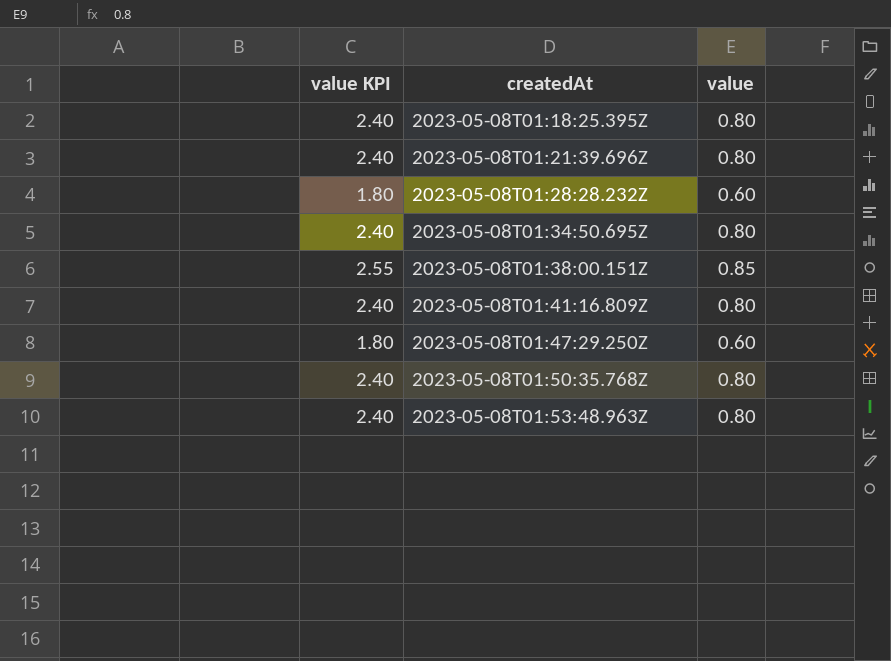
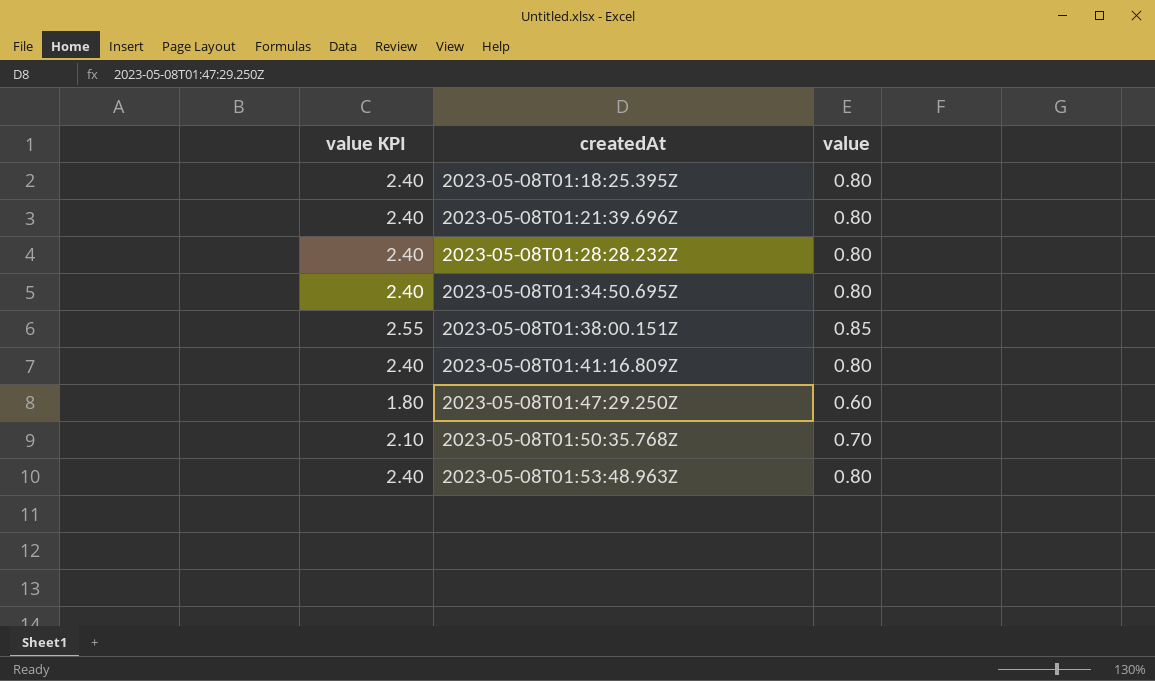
2023-05-08T01:28:28.232Z | value KPI: 1.80 -> 2.40
2023-05-08T01:28:28.232Z | value: 0.60 -> 0.80
2023-05-08T01:50:35.768Z | value KPI: 2.40 -> 2.10
2023-05-08T01:50:35.768Z | value: 0.80 -> 0.70

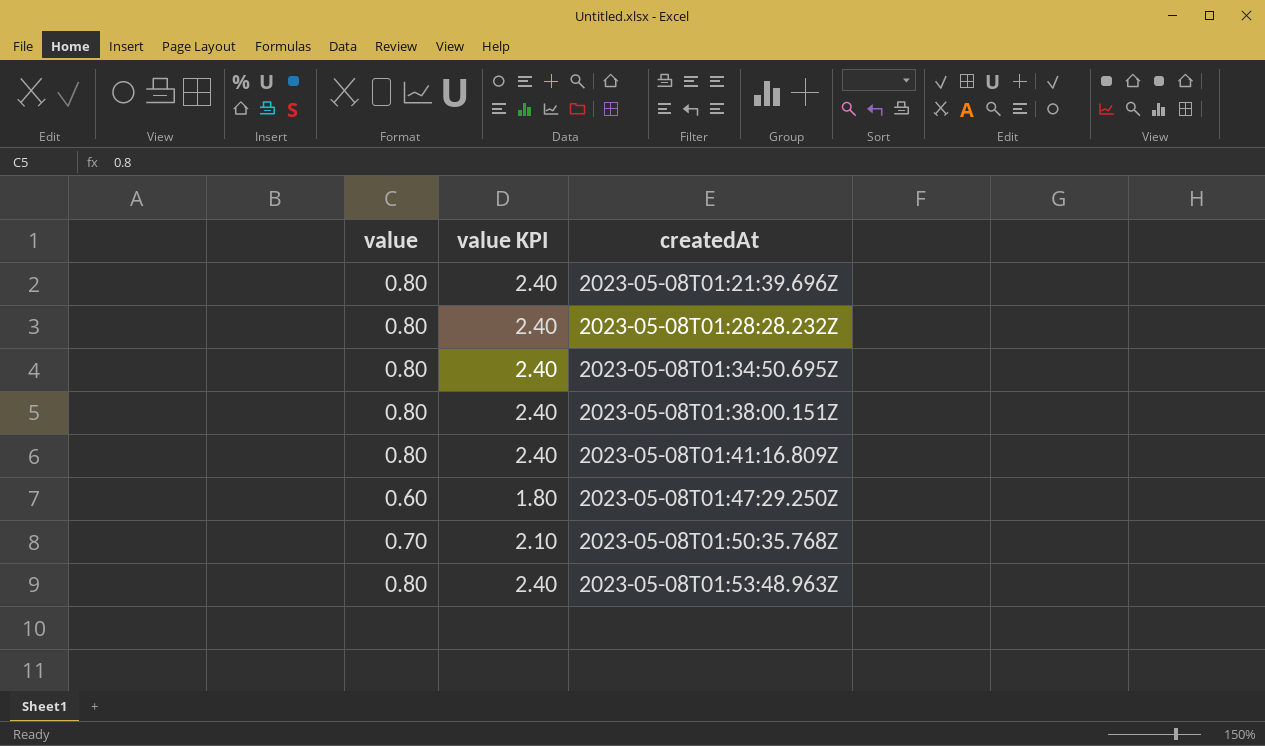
column value | position: 3 -> 1
row 2023-05-08T01:18:25.395Z: 2.40 | 0.80 -> none
2023-05-08T01:38:00.151Z | value: 0.85 -> 0.80
2023-05-08T01:38:00.151Z | value KPI: 2.55 -> 2.40

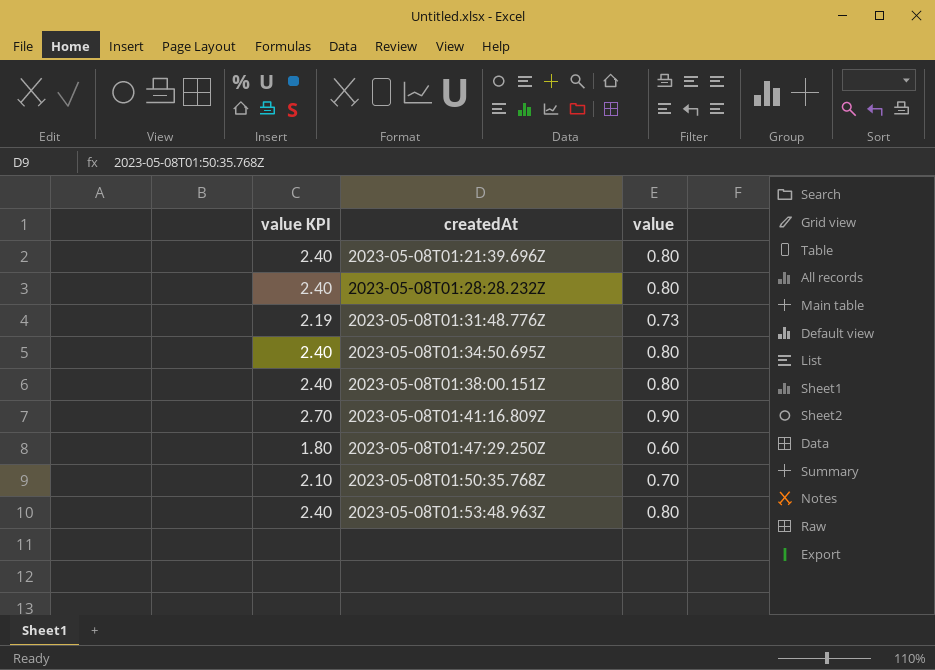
column value | position: 1 -> 3
row 2023-05-08T01:31:48.776Z: none -> 2.19 | 0.73
2023-05-08T01:41:16.809Z | value KPI: 2.40 -> 2.70
2023-05-08T01:41:16.809Z | value: 0.80 -> 0.90

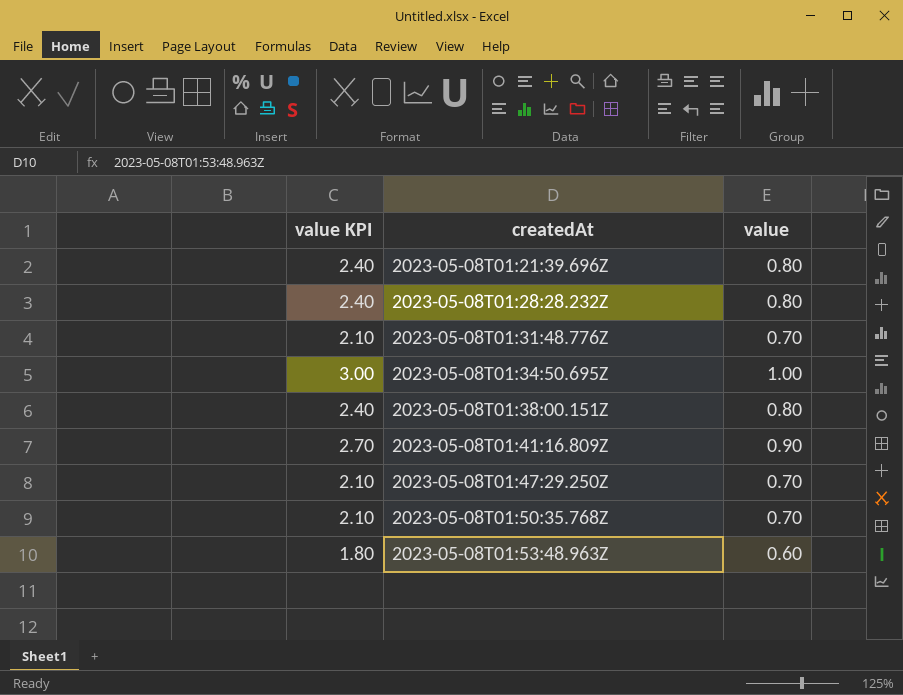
2023-05-08T01:31:48.776Z | value KPI: 2.19 -> 2.10
2023-05-08T01:31:48.776Z | value: 0.73 -> 0.70
2023-05-08T01:34:50.695Z | value KPI: 2.40 -> 3.00
2023-05-08T01:34:50.695Z | value: 0.80 -> 1.00
2023-05-08T01:47:29.250Z | value KPI: 1.80 -> 2.10
2023-05-08T01:47:29.250Z | value: 0.60 -> 0.70
2023-05-08T01:53:48.963Z | value KPI: 2.40 -> 1.80
2023-05-08T01:53:48.963Z | value: 0.80 -> 0.60

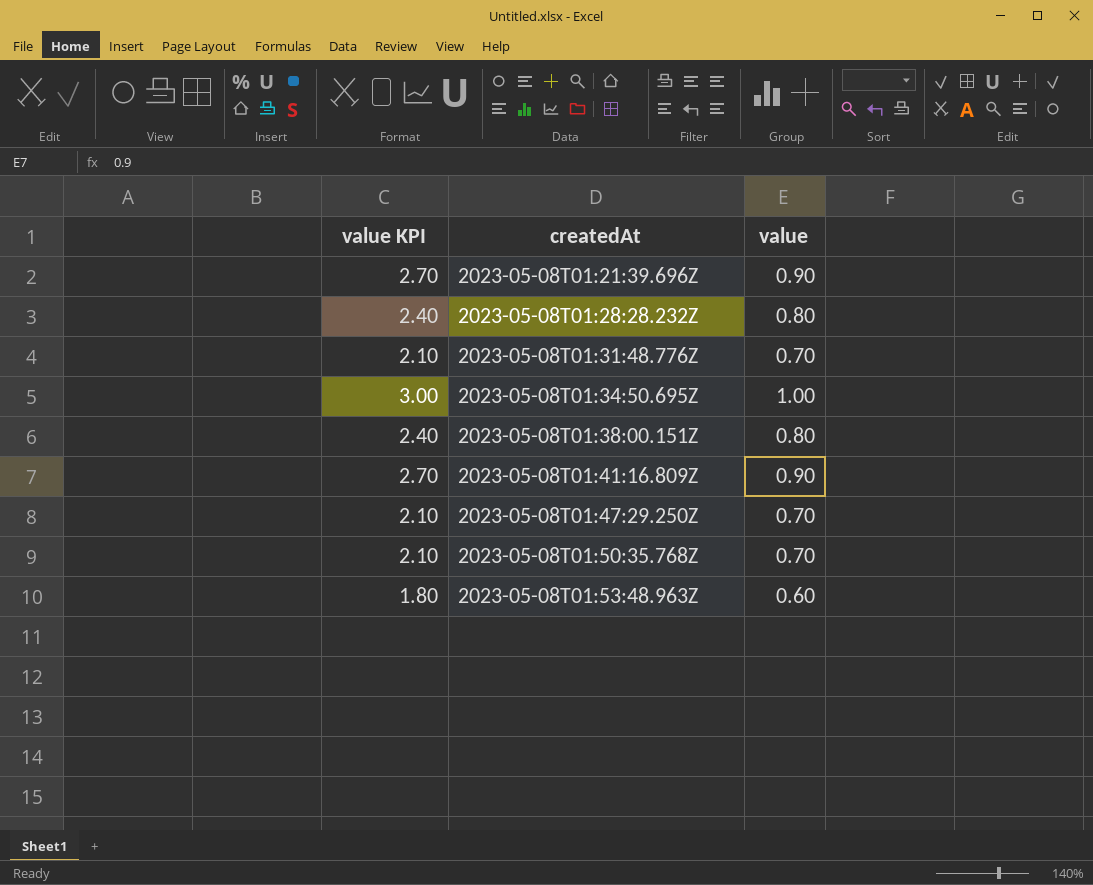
2023-05-08T01:21:39.696Z | value KPI: 2.40 -> 2.70
2023-05-08T01:21:39.696Z | value: 0.80 -> 0.90

